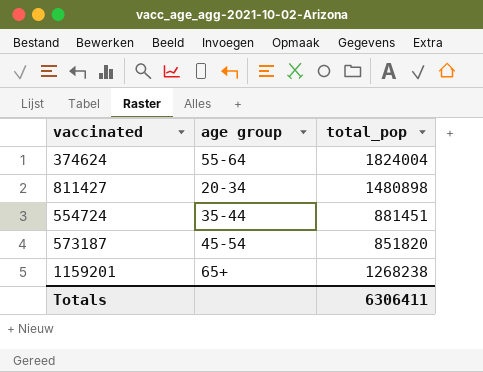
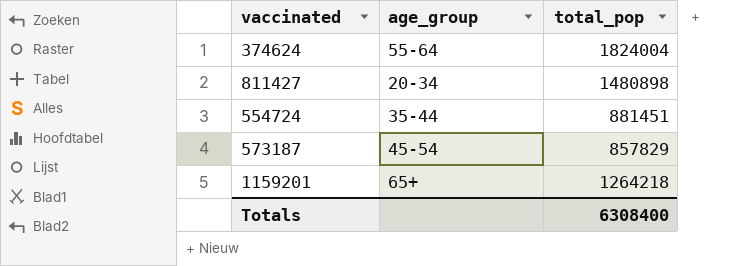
column name: age group -> age_group
573187 | total_pop: 851820 -> 857829
1159201 | total_pop: 1268238 -> 1264218
Totals | total_pop: 6306411 -> 6308400

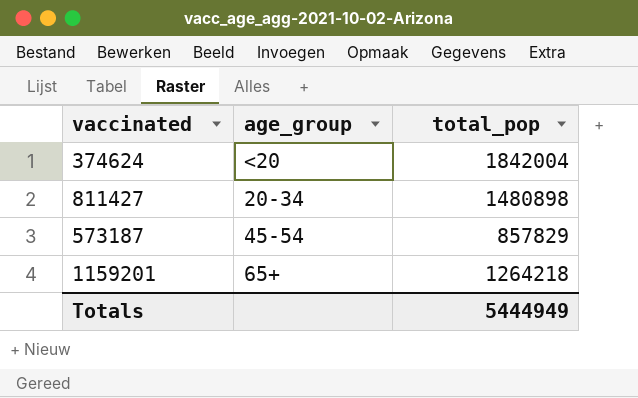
row 554724: 35-44 | 881451 -> none
374624 | age_group: 55-64 -> <20
374624 | total_pop: 1824004 -> 1842004
Totals | total_pop: 6308400 -> 5444949

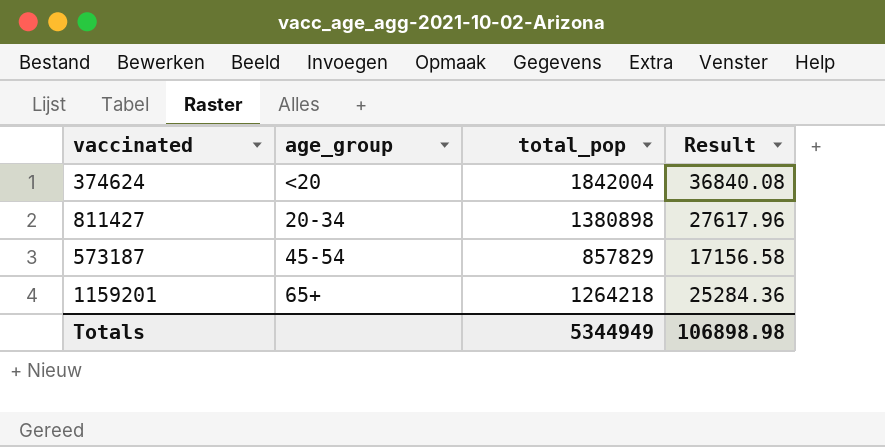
column Result | formula: none -> [total_pop] * 0.02
811427 | total_pop: 1480898 -> 1380898
Totals | total_pop: 5444949 -> 5344949

